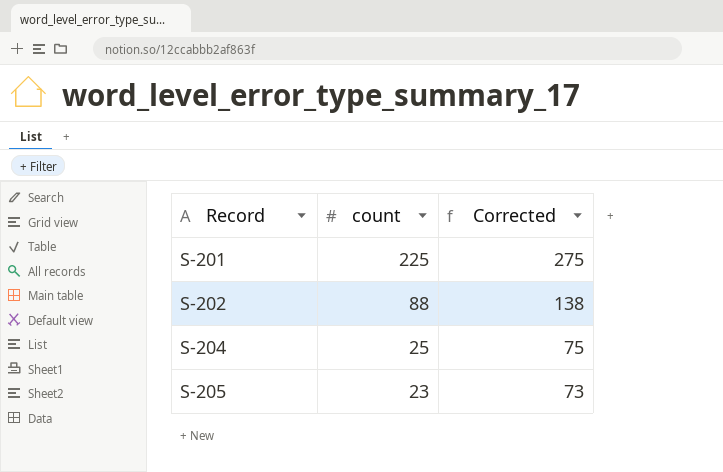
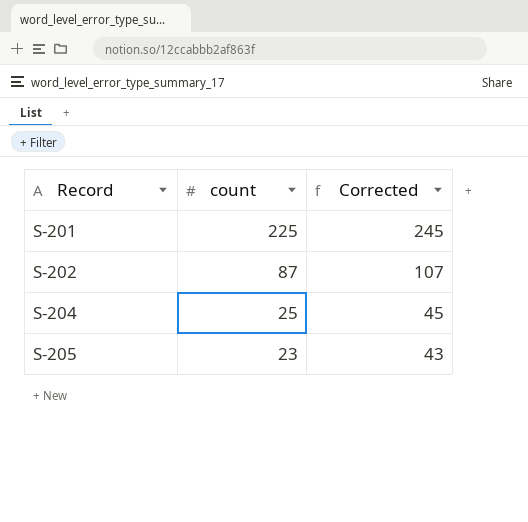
column Corrected | formula: [count] + 50 -> [count] + 20
S-202 | count: 88 -> 87

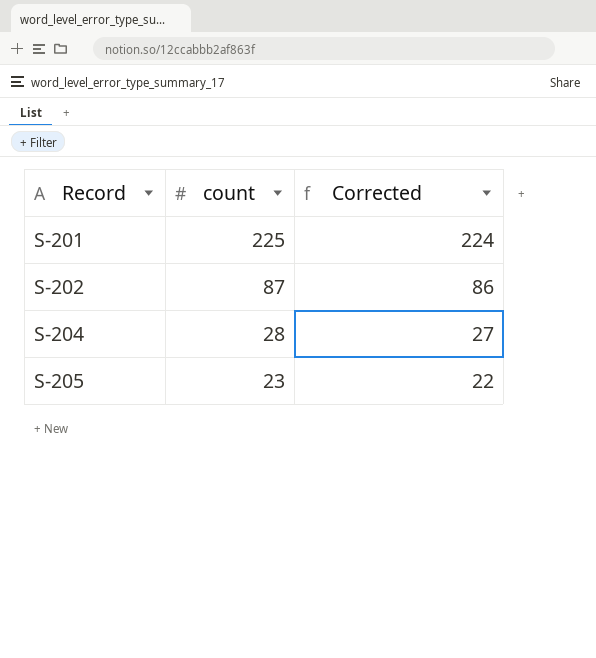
column Corrected | formula: [count] + 20 -> [count] - 1
S-204 | count: 25 -> 28

